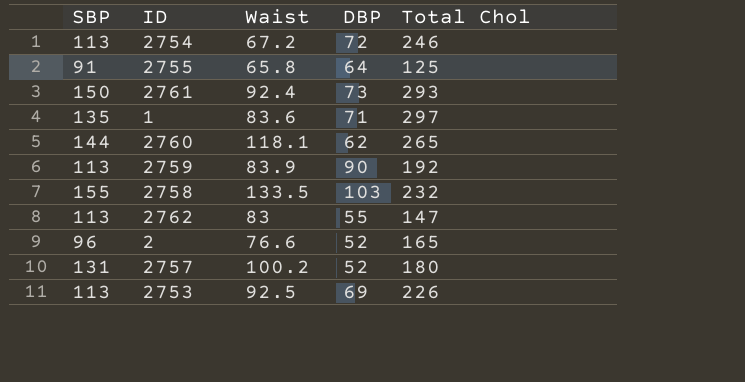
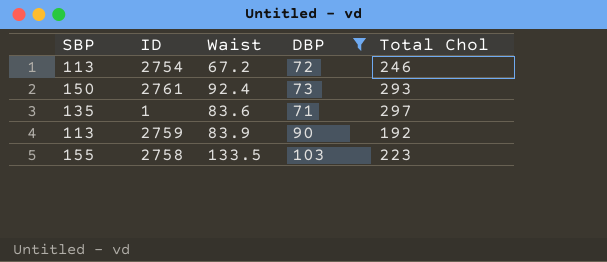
filter: none -> DBP >= 71
2758 | Total Chol: 232 -> 223

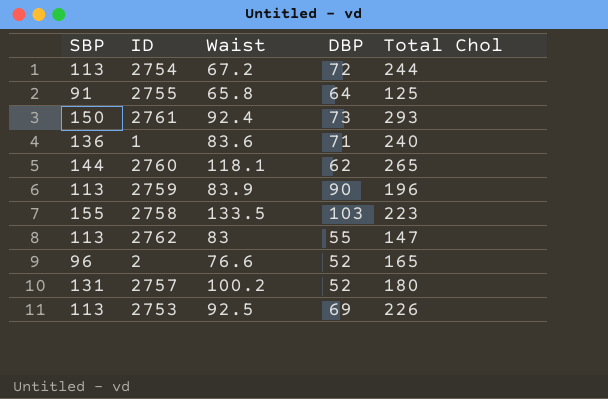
filter: DBP >= 71 -> none
2754 | Total Chol: 246 -> 244
1 | SBP: 135 -> 136
1 | Total Chol: 297 -> 240
2759 | Total Chol: 192 -> 196

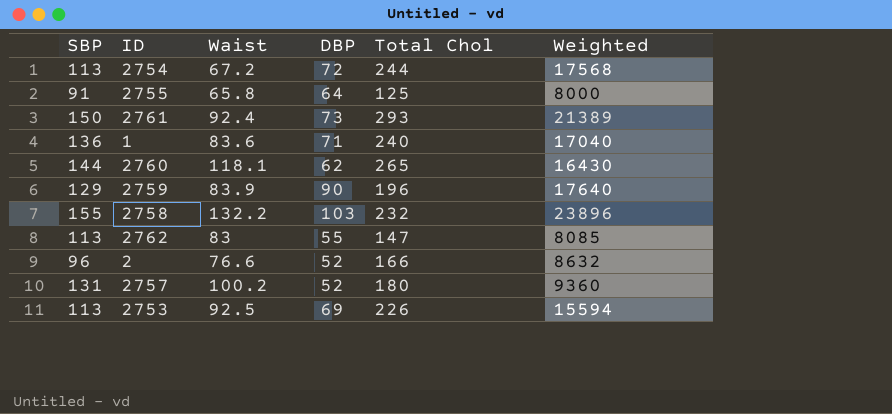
column Weighted | formula: none -> [DBP] * [Total Chol]
2759 | SBP: 113 -> 129
2758 | Waist: 133.5 -> 132.2
2758 | Total Chol: 223 -> 232
2 | Total Chol: 165 -> 166

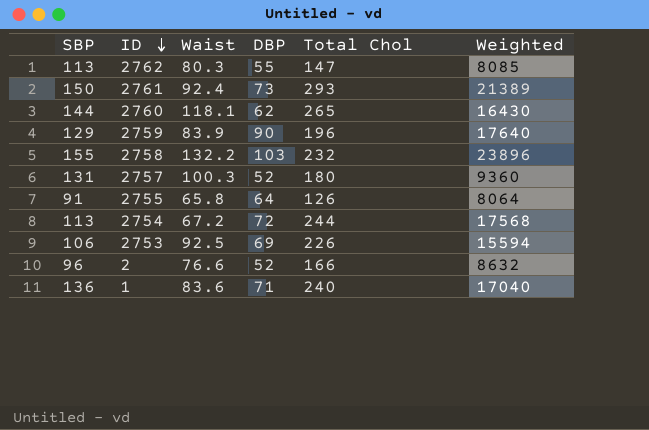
row order: none -> ID descending
2762 | Waist: 83 -> 80.3
2757 | Waist: 100.2 -> 100.3
2755 | Total Chol: 125 -> 126
2755 | Weighted: 8000 -> 8064
2753 | SBP: 113 -> 106

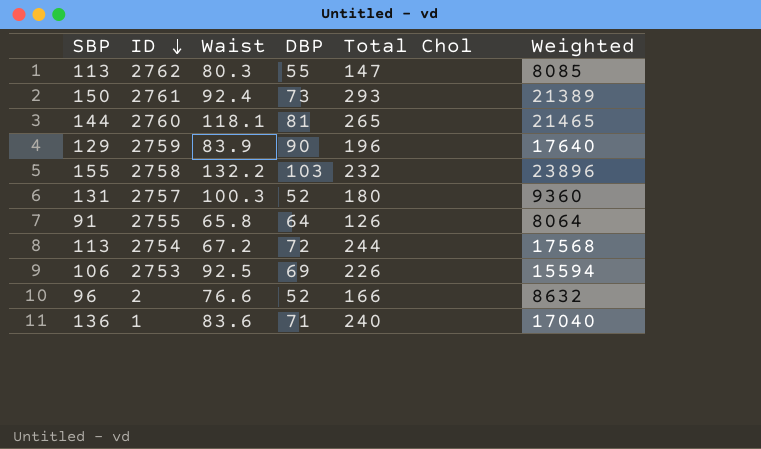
2760 | DBP: 62 -> 81
2760 | Weighted: 16430 -> 21465

